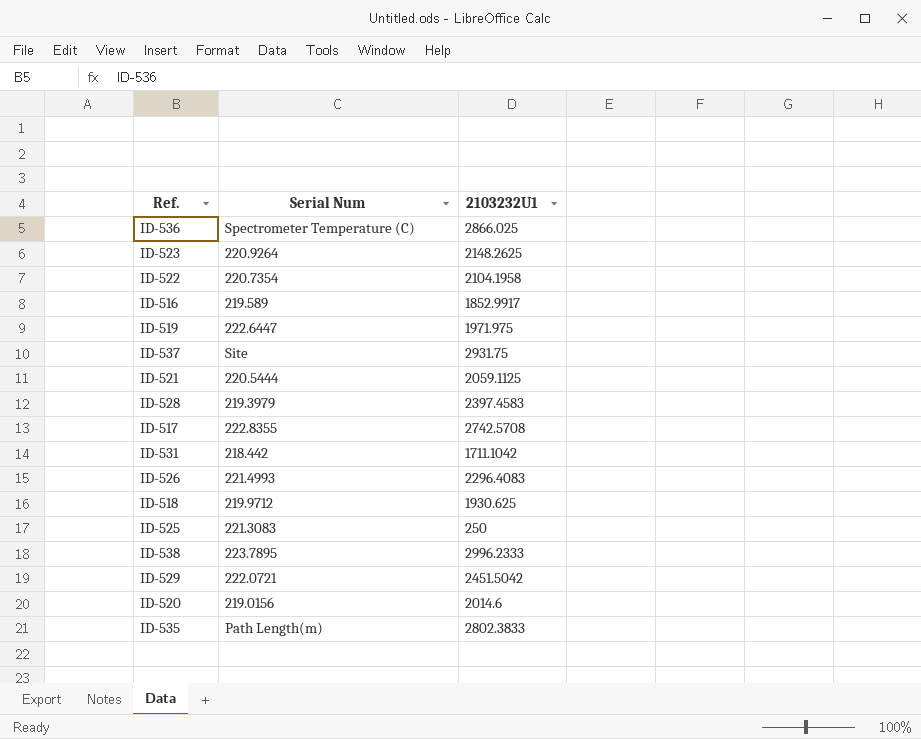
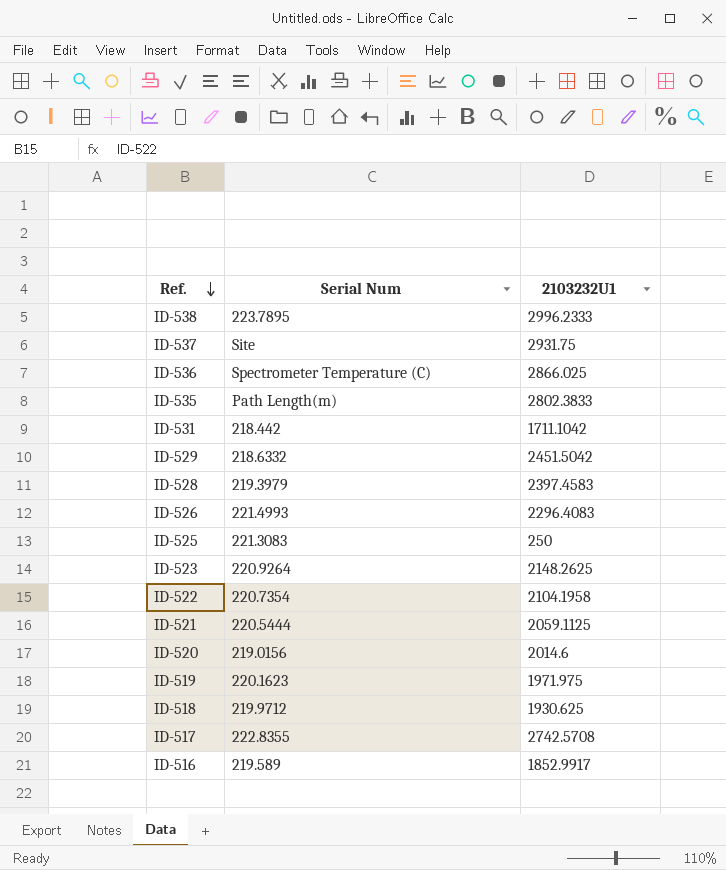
row order: none -> Ref. descending
ID-529 | Serial Num: 222.0721 -> 218.6332
ID-519 | Serial Num: 222.6447 -> 220.1623

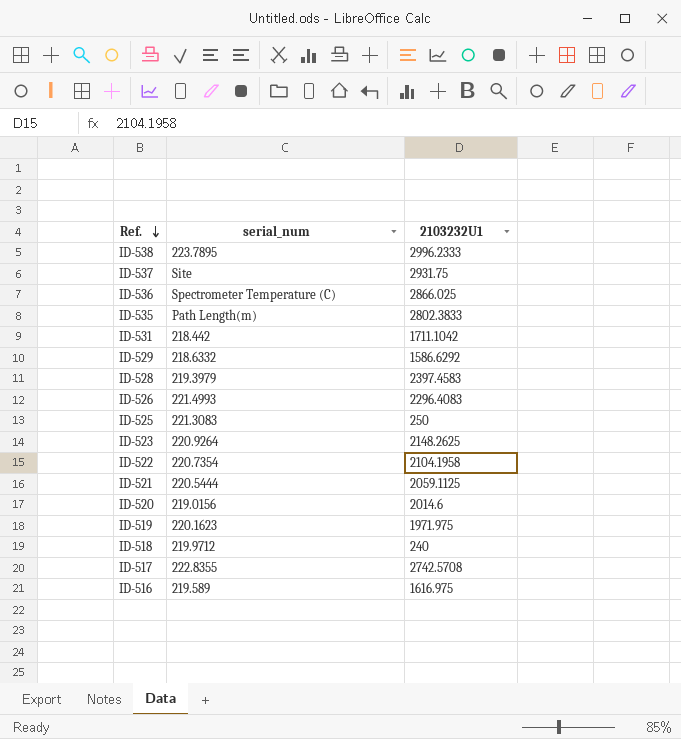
column name: Serial Num -> serial_num
ID-529 | 2103232U1: 2451.5042 -> 1586.6292
ID-518 | 2103232U1: 1930.625 -> 240
ID-516 | 2103232U1: 1852.9917 -> 1616.975

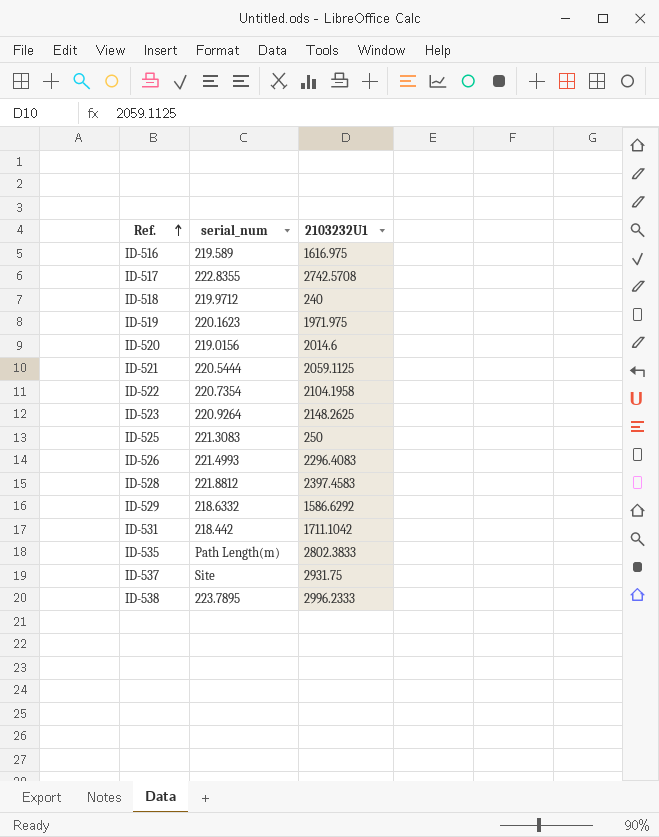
row order: Ref. descending -> Ref. ascending
row ID-536: Spectrometer Temperature (C) | 2866.025 -> none
ID-528 | serial_num: 219.3979 -> 221.8812

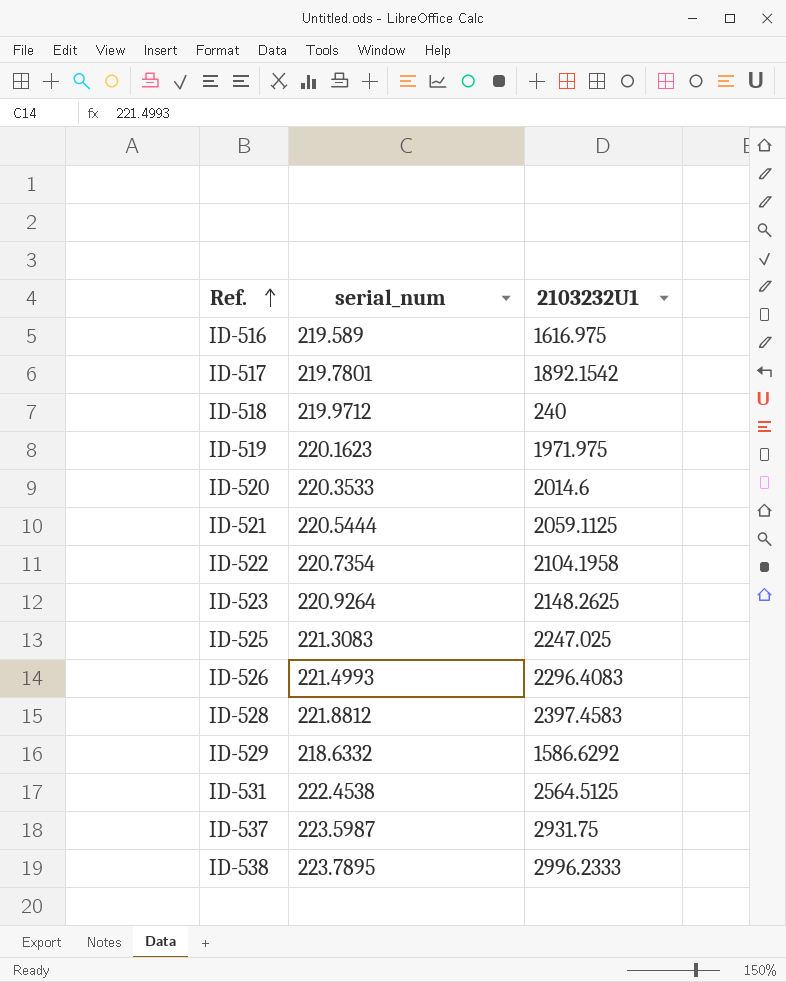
row ID-535: Path Length(m) | 2802.3833 -> none
ID-517 | serial_num: 222.8355 -> 219.7801
ID-517 | 2103232U1: 2742.5708 -> 1892.1542
ID-520 | serial_num: 219.0156 -> 220.3533
ID-525 | 2103232U1: 250 -> 2247.025
ID-531 | serial_num: 218.442 -> 222.4538
ID-531 | 2103232U1: 1711.1042 -> 2564.5125
ID-537 | serial_num: Site -> 223.5987

